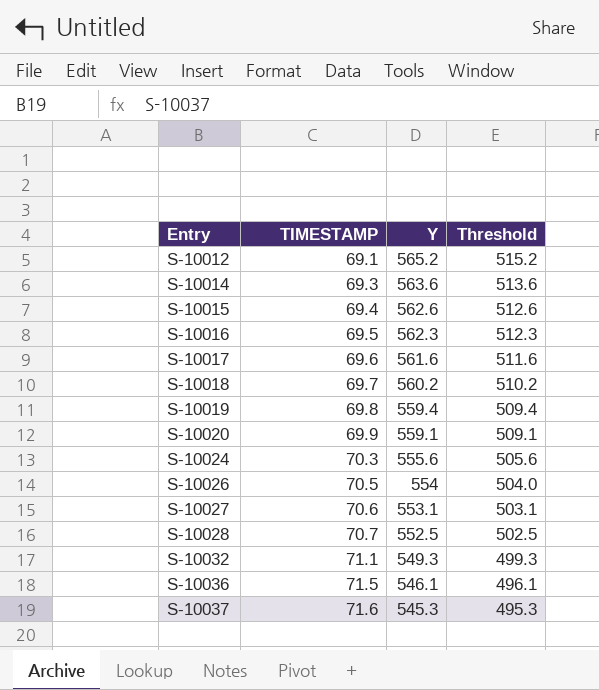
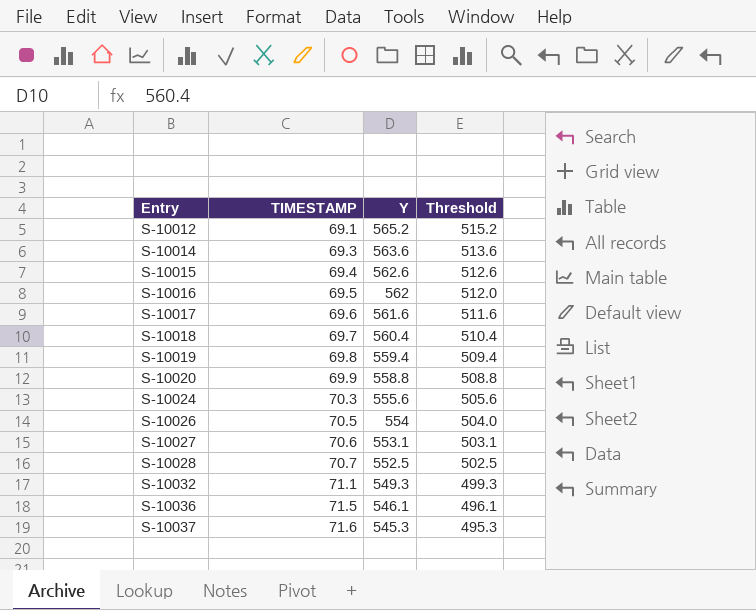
S-10016 | Y: 562.3 -> 562
S-10016 | Threshold: 512.3 -> 512.0
S-10018 | Y: 560.2 -> 560.4
S-10018 | Threshold: 510.2 -> 510.4
S-10020 | Y: 559.1 -> 558.8
S-10020 | Threshold: 509.1 -> 508.8

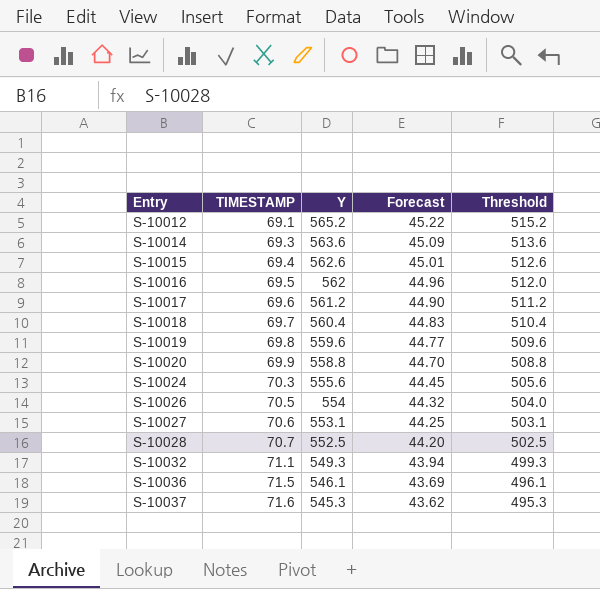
column Forecast | formula: none -> [Y] * 0.08
S-10017 | Y: 561.6 -> 561.2
S-10017 | Threshold: 511.6 -> 511.2
S-10019 | Y: 559.4 -> 559.6
S-10019 | Threshold: 509.4 -> 509.6

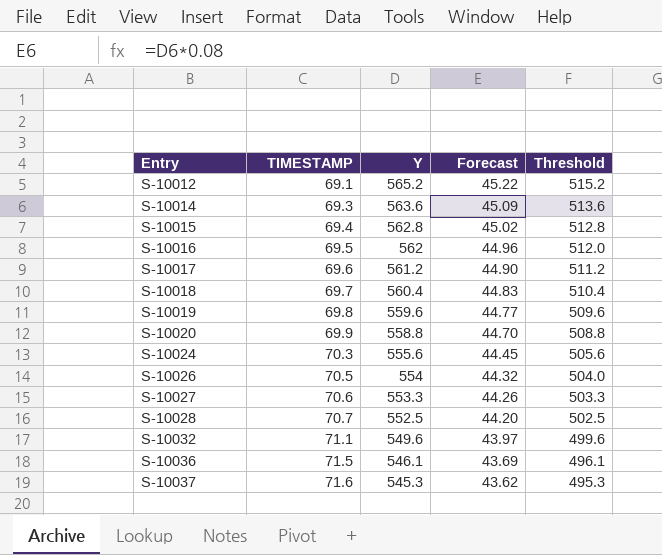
S-10015 | Y: 562.6 -> 562.8
S-10015 | Forecast: 45.01 -> 45.02
S-10015 | Threshold: 512.6 -> 512.8
S-10027 | Y: 553.1 -> 553.3
S-10027 | Forecast: 44.25 -> 44.26
S-10027 | Threshold: 503.1 -> 503.3
S-10032 | Y: 549.3 -> 549.6
S-10032 | Forecast: 43.94 -> 43.97
S-10032 | Threshold: 499.3 -> 499.6

